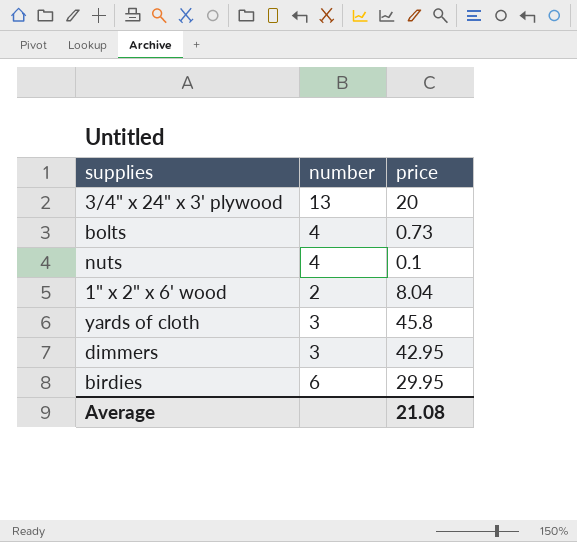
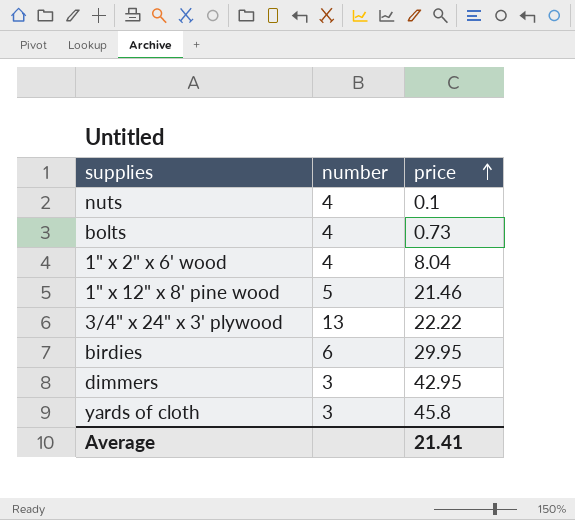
row order: none -> price ascending
1" x 2" x 6' wood | number: 2 -> 4
row 1" x 12" x 8' pine wood: none -> 5 | 21.46
3/4" x 24" x 3' plywood | price: 20 -> 22.22
Average | price: 21.08 -> 21.41

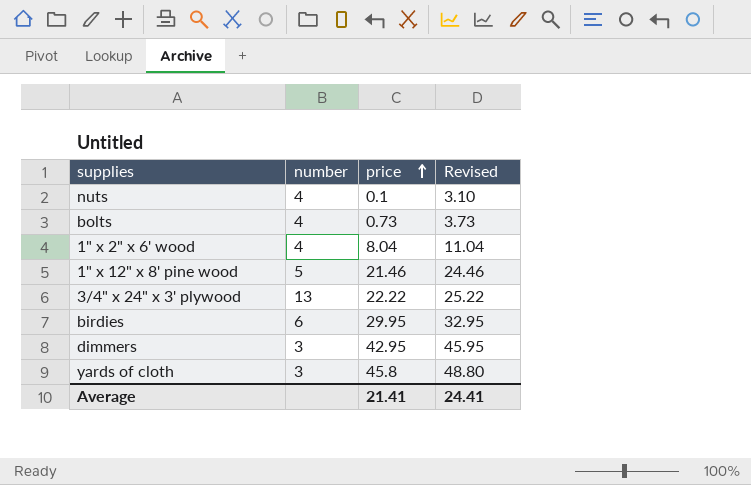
column Revised | formula: none -> [price] + 3

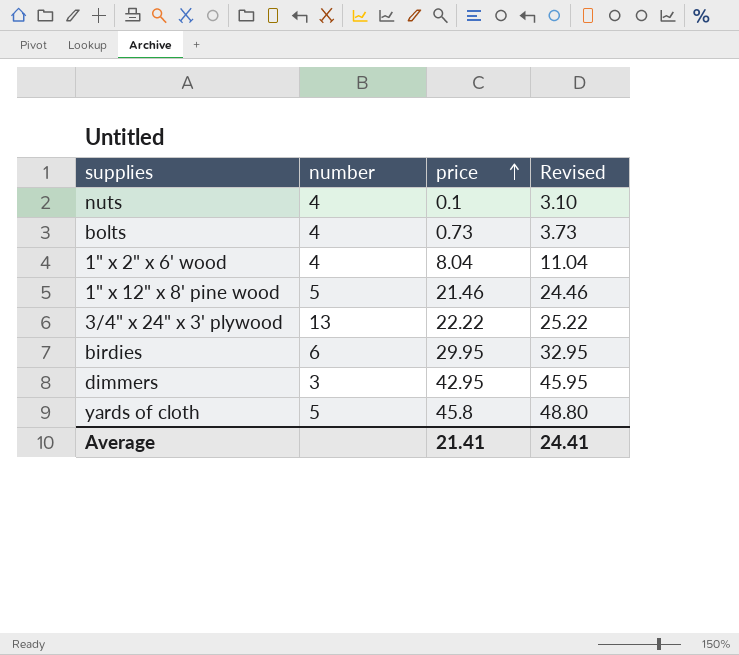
yards of cloth | number: 3 -> 5

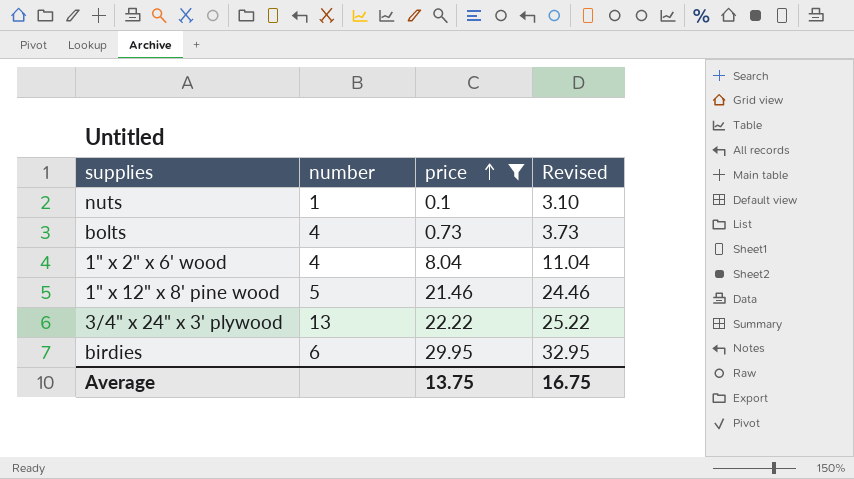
filter: none -> price <= 29.95
nuts | number: 4 -> 1
Average | price: 21.41 -> 13.75
Average | Revised: 24.41 -> 16.75

